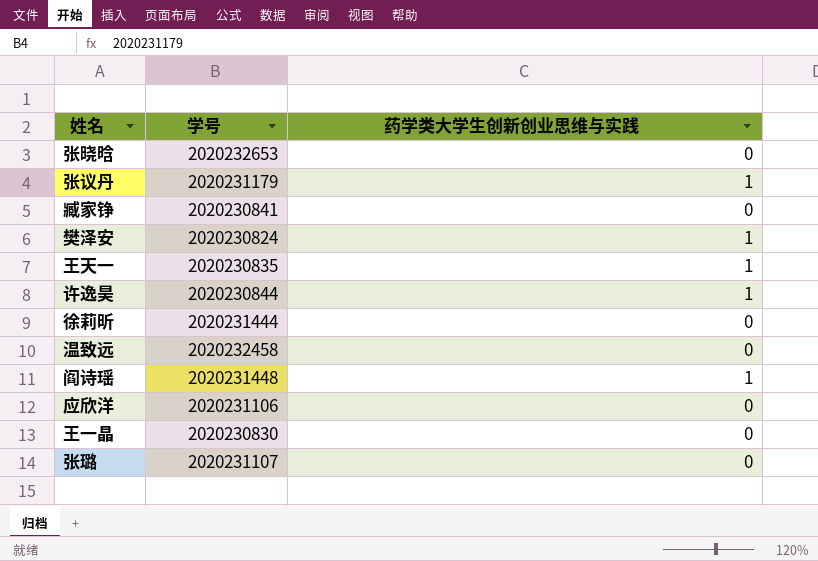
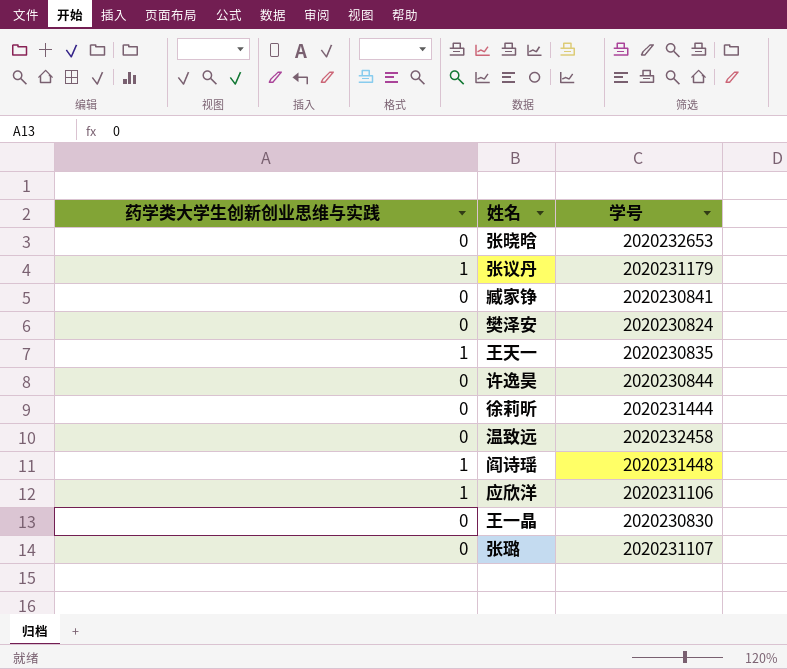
column 药学类大学生创新创业思维与实践 | position: 3 -> 1
樊泽安 | 药学类大学生创新创业思维与实践: 1 -> 0
许逸昊 | 药学类大学生创新创业思维与实践: 1 -> 0
应欣洋 | 药学类大学生创新创业思维与实践: 0 -> 1

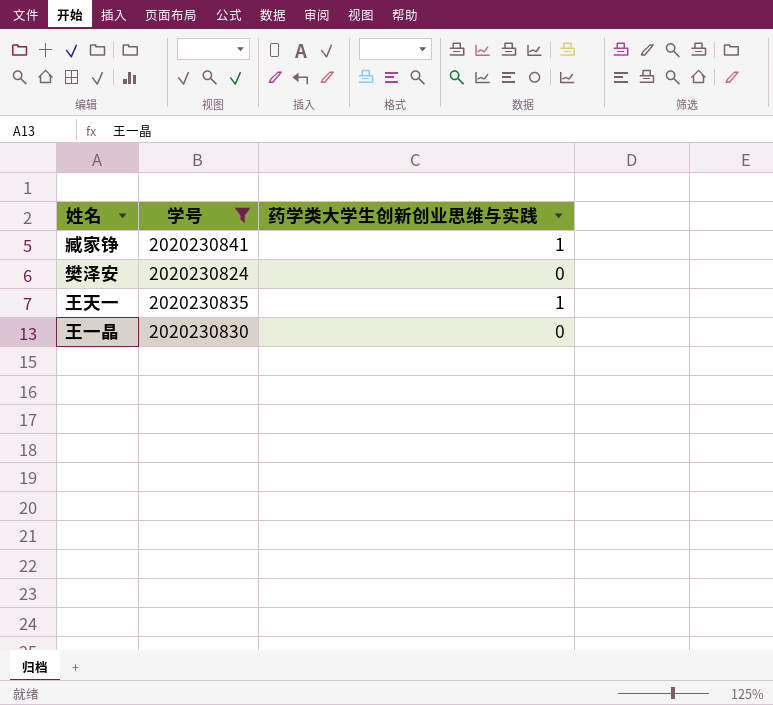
filter: none -> 学号 <= 2020230841
column 药学类大学生创新创业思维与实践 | position: 1 -> 3
臧家铮 | 药学类大学生创新创业思维与实践: 0 -> 1

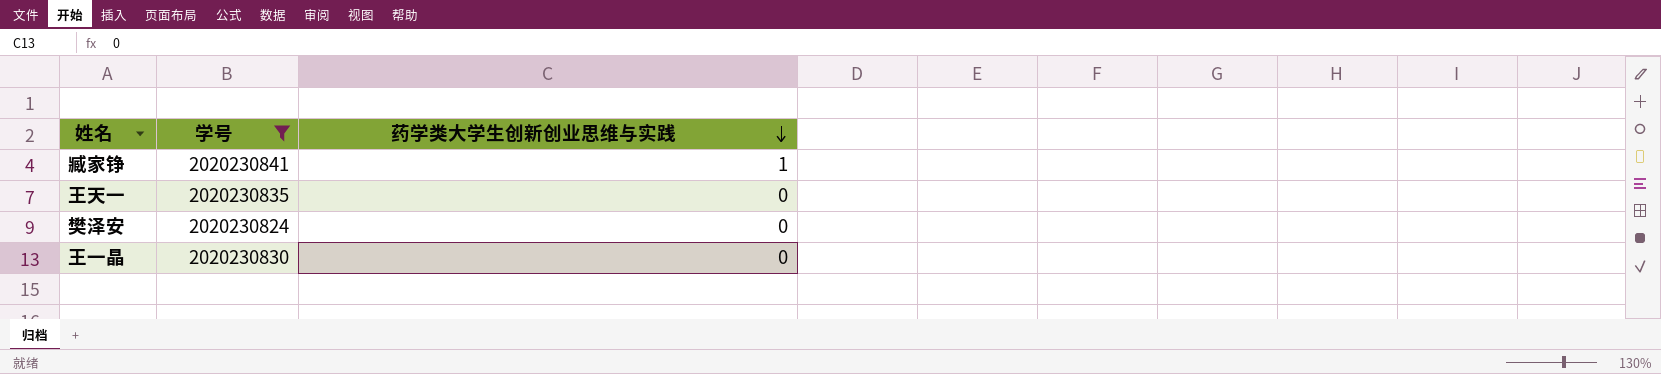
row order: none -> 药学类大学生创新创业思维与实践 descending
王天一 | 药学类大学生创新创业思维与实践: 1 -> 0

